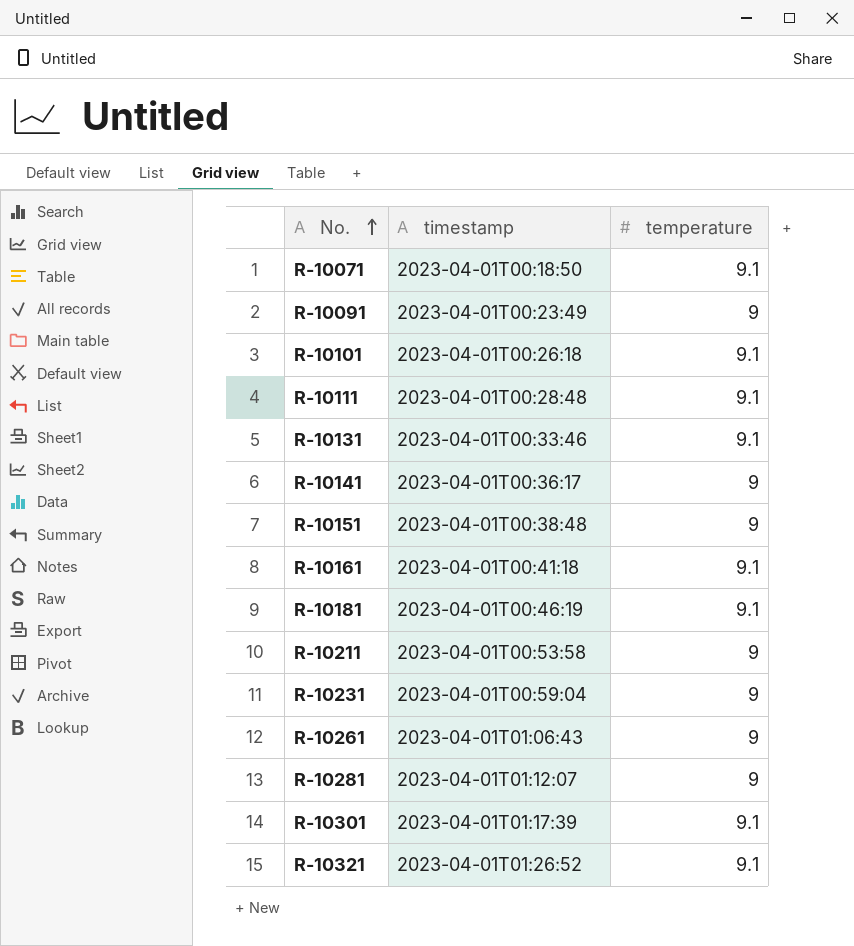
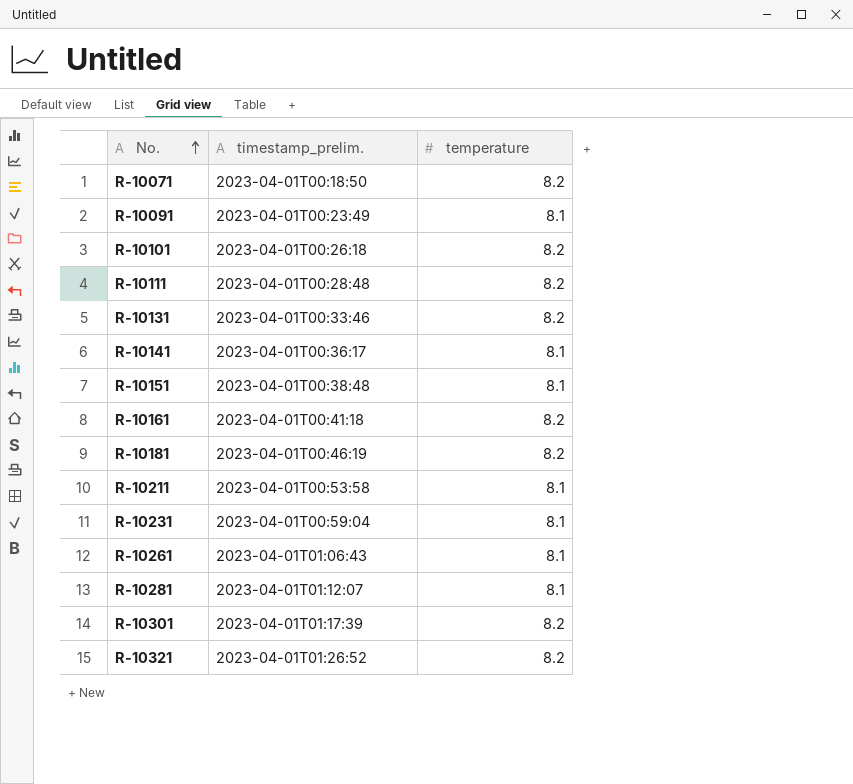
column name: timestamp -> timestamp_prelim.
R-10071 | temperature: 9.1 -> 8.2
R-10091 | temperature: 9 -> 8.1
R-10101 | temperature: 9.1 -> 8.2
R-10111 | temperature: 9.1 -> 8.2
R-10131 | temperature: 9.1 -> 8.2
R-10141 | temperature: 9 -> 8.1
R-10151 | temperature: 9 -> 8.1
R-10161 | temperature: 9.1 -> 8.2
R-10181 | temperature: 9.1 -> 8.2
R-10211 | temperature: 9 -> 8.1
R-10231 | temperature: 9 -> 8.1
R-10261 | temperature: 9 -> 8.1
R-10281 | temperature: 9 -> 8.1
R-10301 | temperature: 9.1 -> 8.2
R-10321 | temperature: 9.1 -> 8.2

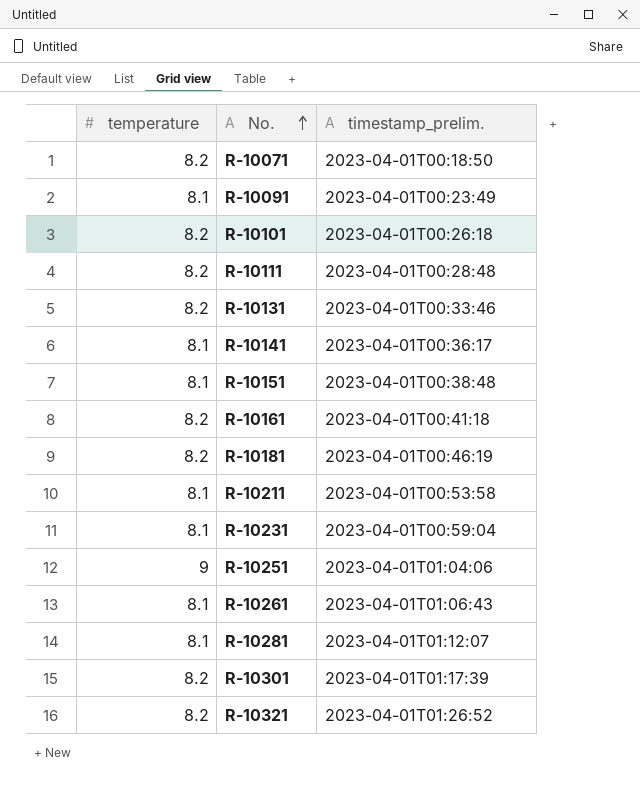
column temperature | position: 3 -> 1
row R-10251: none -> 9 | 2023-04-01T01:04:06

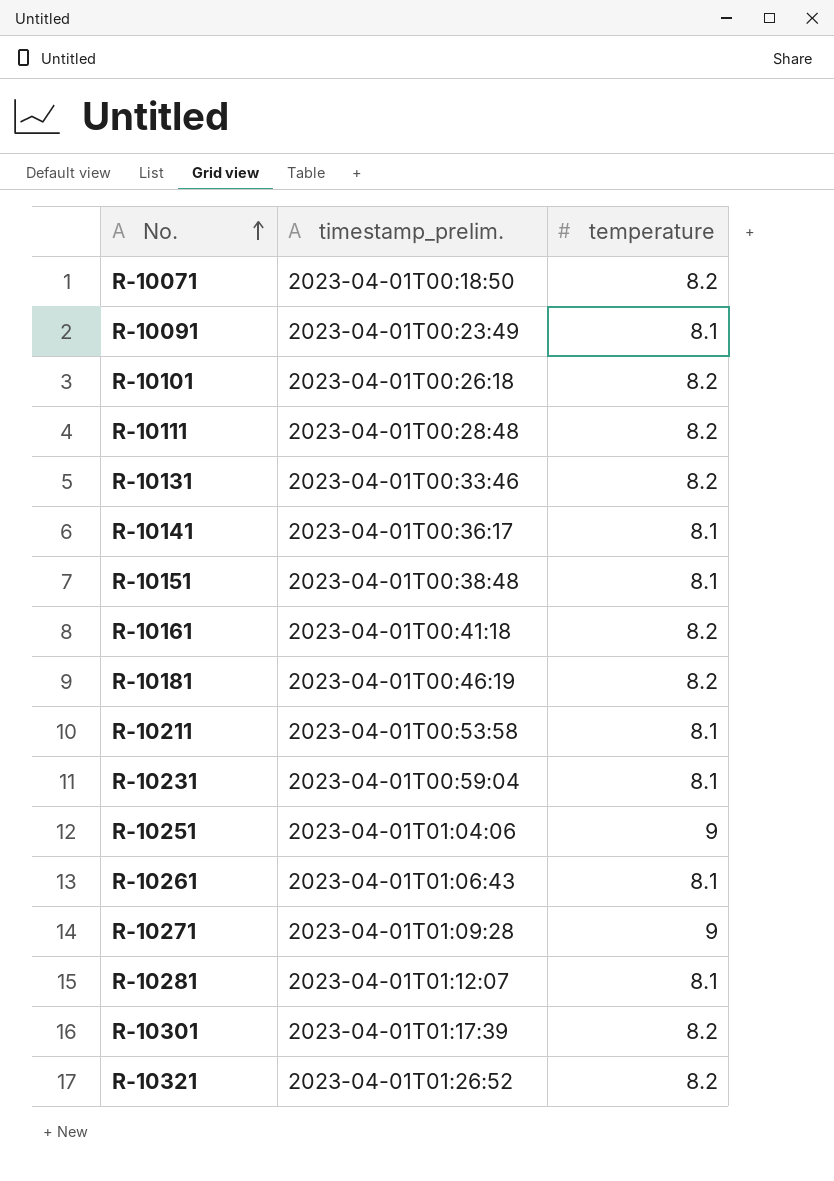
column temperature | position: 1 -> 3
row R-10271: none -> 2023-04-01T01:09:28 | 9

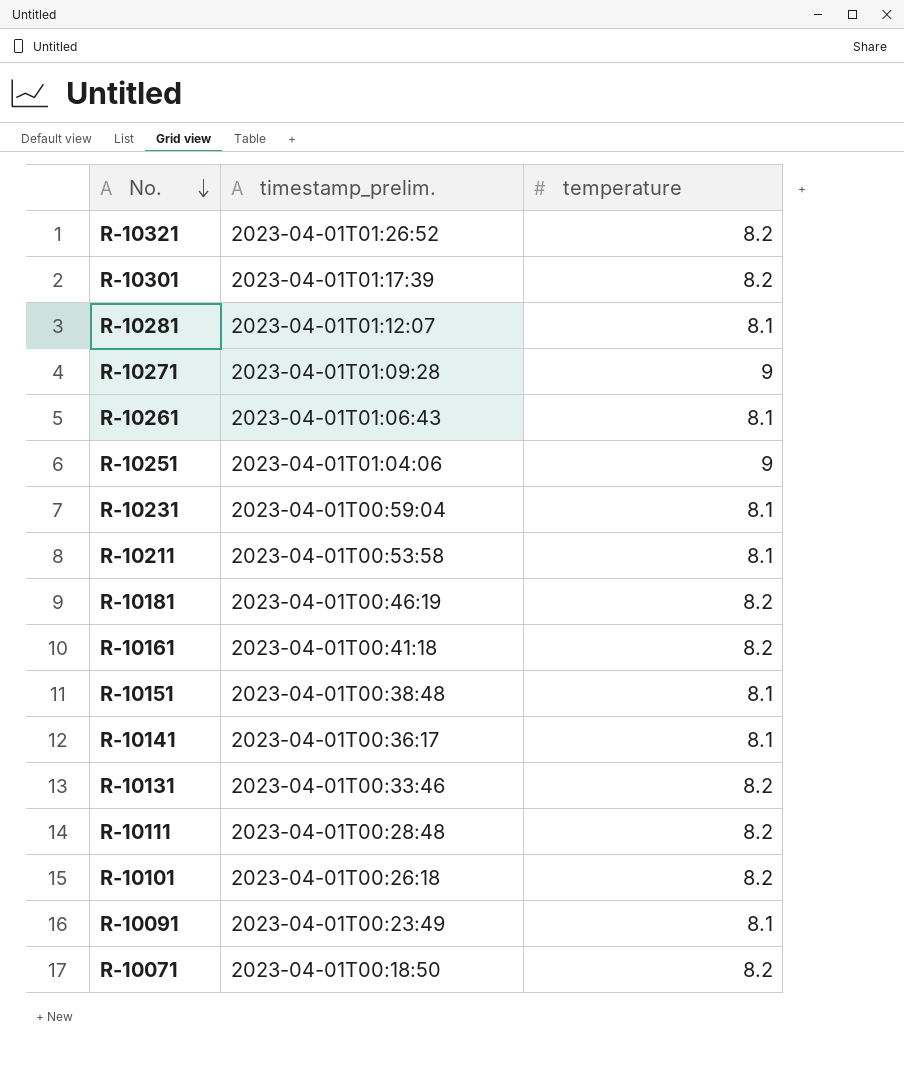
row order: No. ascending -> No. descending

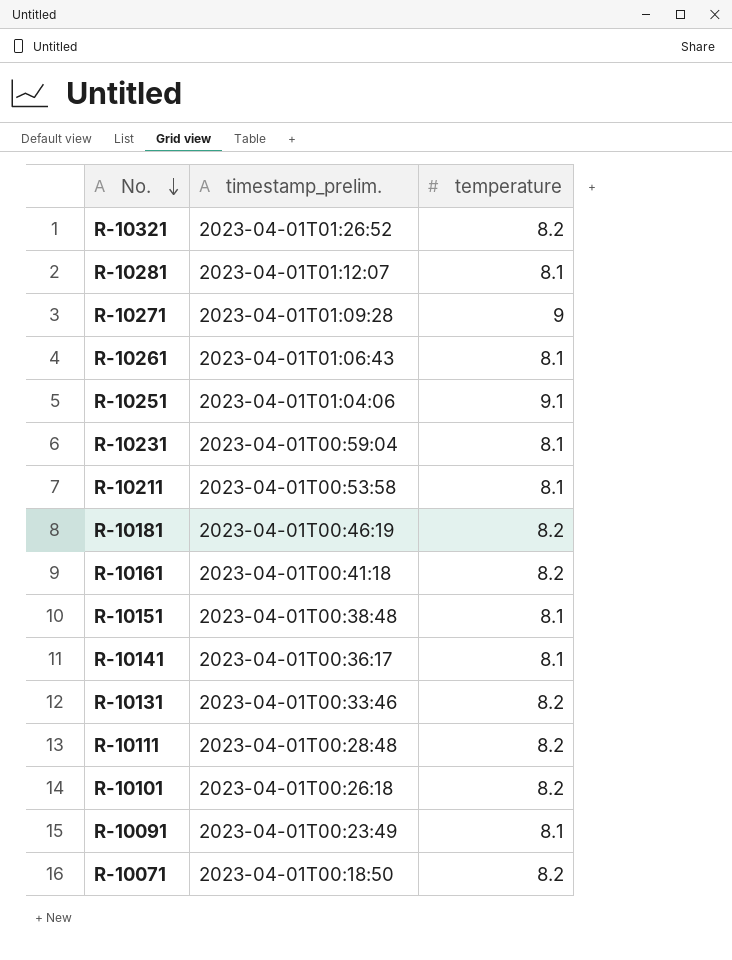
row R-10301: 2023-04-01T01:17:39 | 8.2 -> none
R-10251 | temperature: 9 -> 9.1

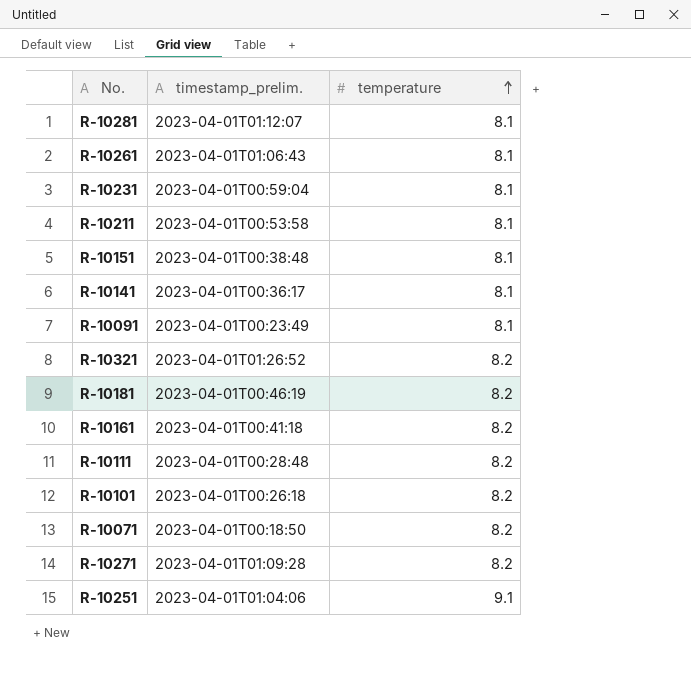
row order: No. descending -> temperature ascending
row R-10131: 2023-04-01T00:33:46 | 8.2 -> none
R-10271 | temperature: 9 -> 8.2

